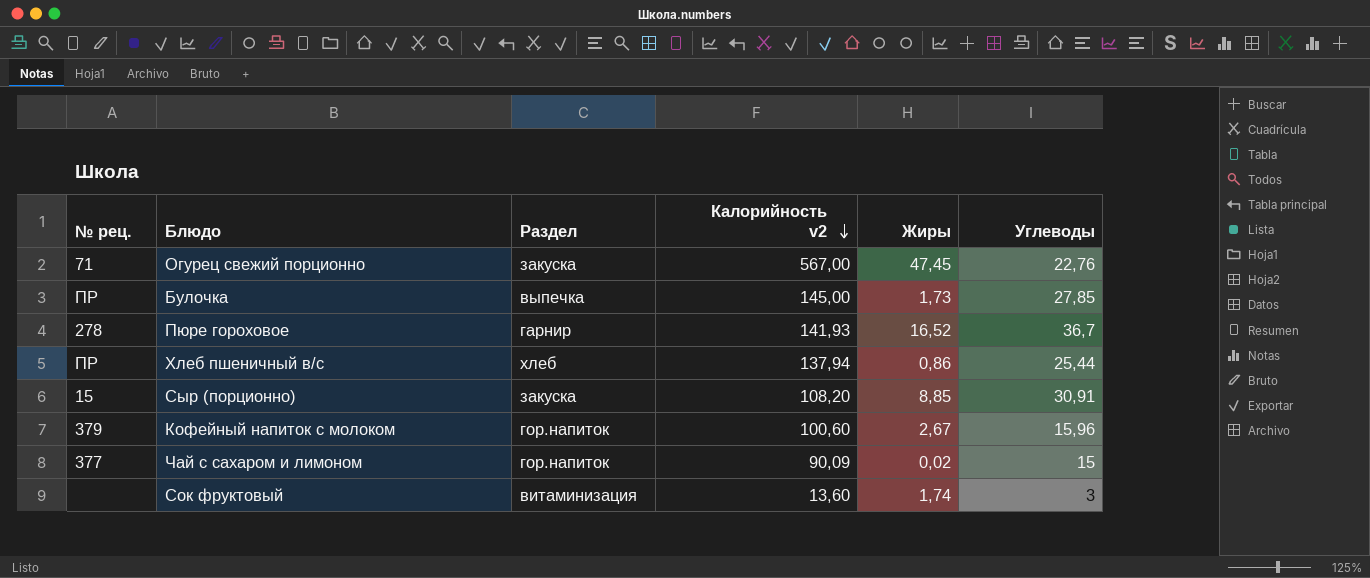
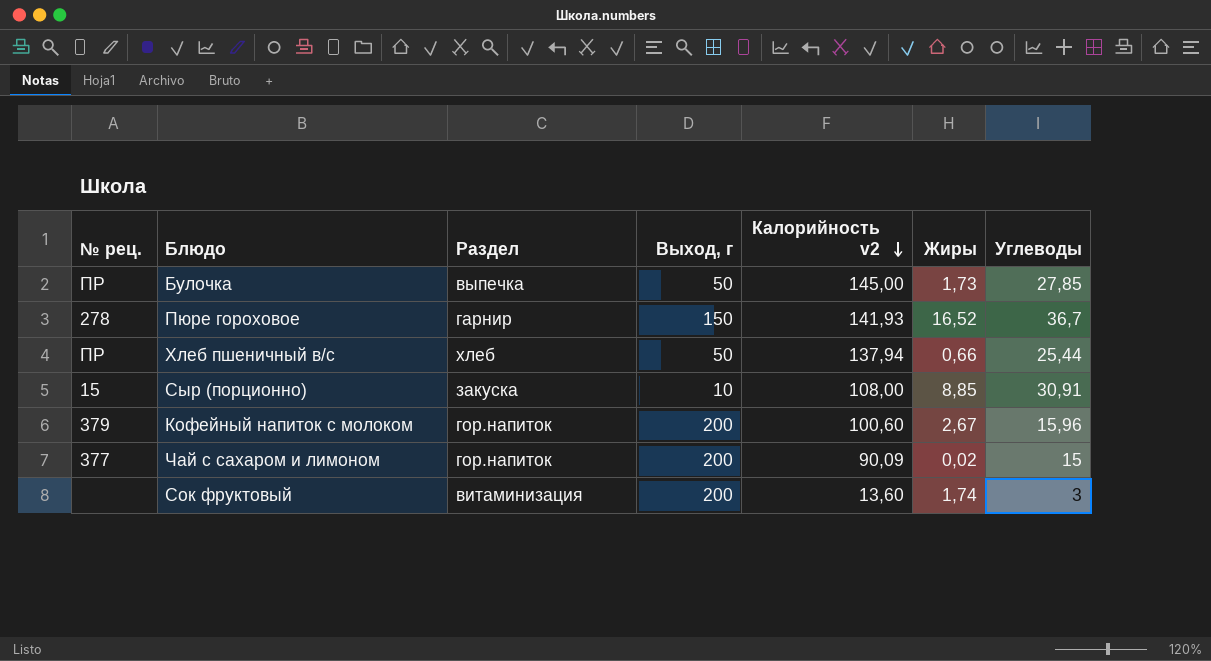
column Выход, г | position: none -> 4
row Огурец свежий порционно: 71 | закуска | 567,00 | 47,45 | 22,76 -> none
Хлеб пшеничный в/с | Жиры: 0,86 -> 0,66
Сыр (порционно) | Калорийность v2: 108,20 -> 108,00

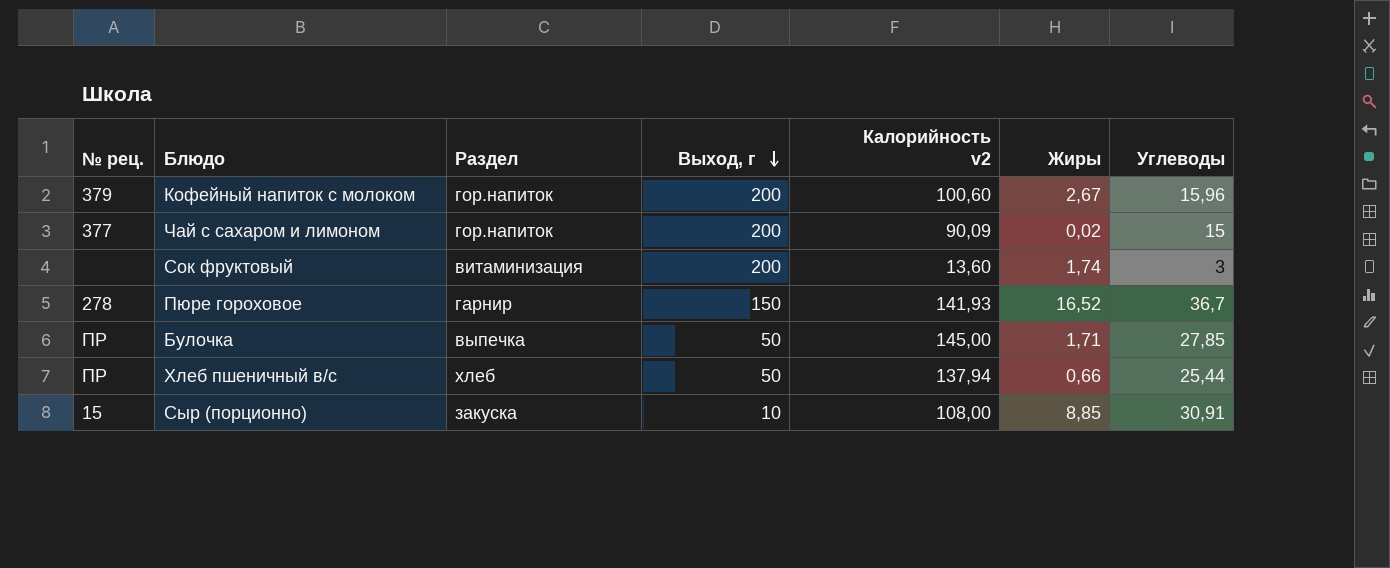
row order: Калорийность v2 descending -> Выход, г descending
Булочка | Жиры: 1,73 -> 1,71

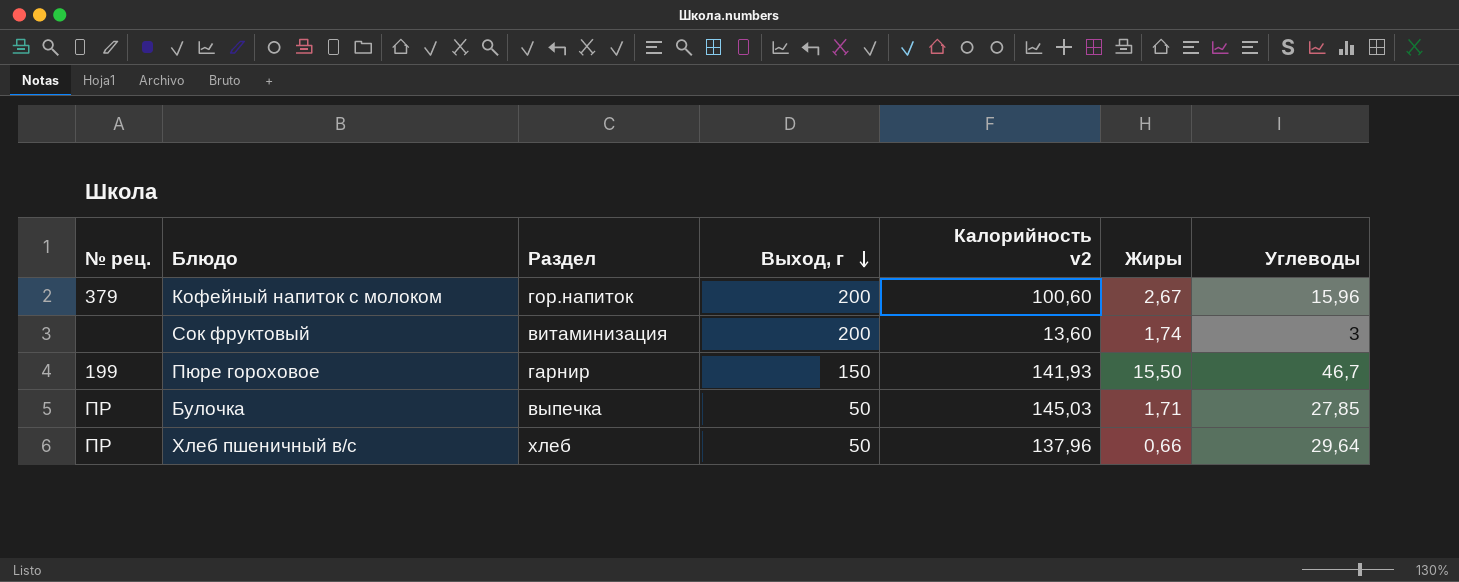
row Чай с сахаром и лимоном: 377 | гор.напиток | 200 | 90,09 | 0,02 | 15 -> none
row Сыр (порционно): 15 | закуска | 10 | 108,00 | 8,85 | 30,91 -> none
Пюре гороховое | № рец.: 278 -> 199
Пюре гороховое | Жиры: 16,52 -> 15,50
Пюре гороховое | Углеводы: 36,7 -> 46,7
Булочка | Калорийность v2: 145,00 -> 145,03
Хлеб пшеничный в/с | Калорийность v2: 137,94 -> 137,96
Хлеб пшеничный в/с | Углеводы: 25,44 -> 29,64

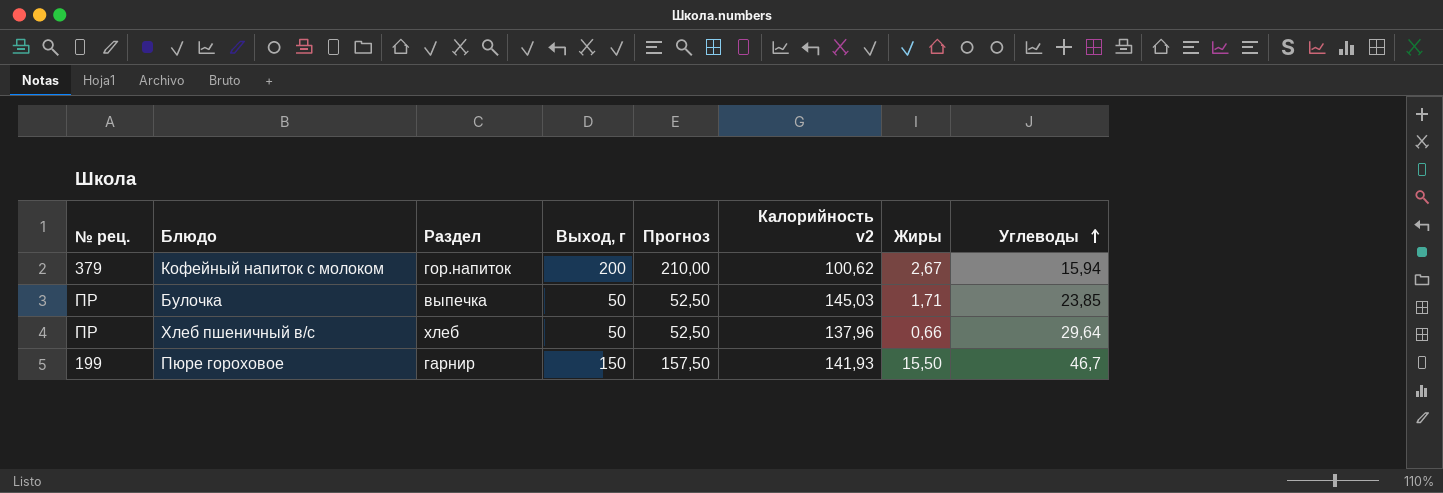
row order: Выход, г descending -> Углеводы ascending
column Прогноз | formula: none -> [Выход, г] * 1,05
row Сок фруктовый: none | витаминизация | 200 | 13,60 | 1,74 | 3 -> none
Кофейный напиток с молоком | Калорийность v2: 100,60 -> 100,62
Кофейный напиток с молоком | Углеводы: 15,96 -> 15,94
Булочка | Углеводы: 27,85 -> 23,85

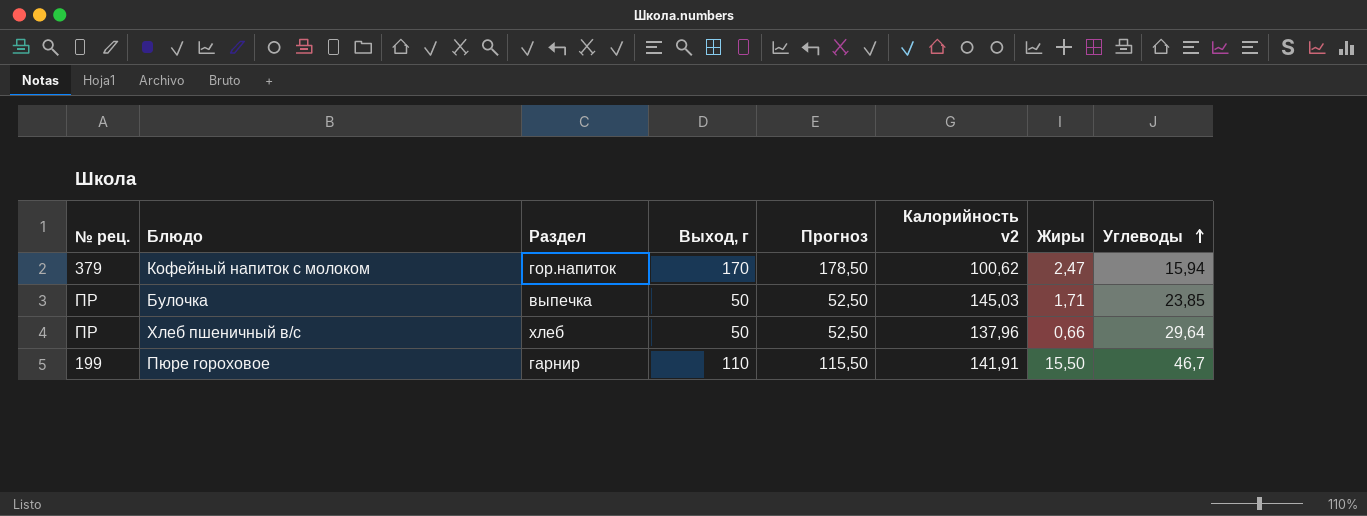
Кофейный напиток с молоком | Выход, г: 200 -> 170
Кофейный напиток с молоком | Прогноз: 210,00 -> 178,50
Кофейный напиток с молоком | Жиры: 2,67 -> 2,47
Пюре гороховое | Выход, г: 150 -> 110
Пюре гороховое | Прогноз: 157,50 -> 115,50
Пюре гороховое | Калорийность v2: 141,93 -> 141,91

